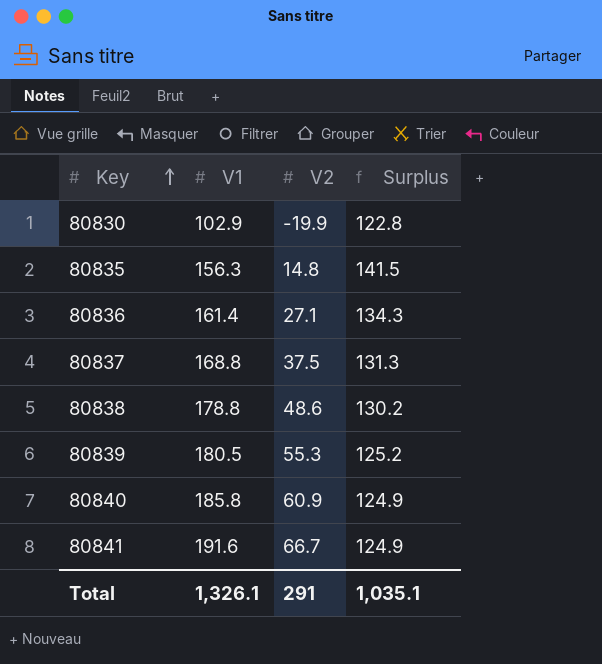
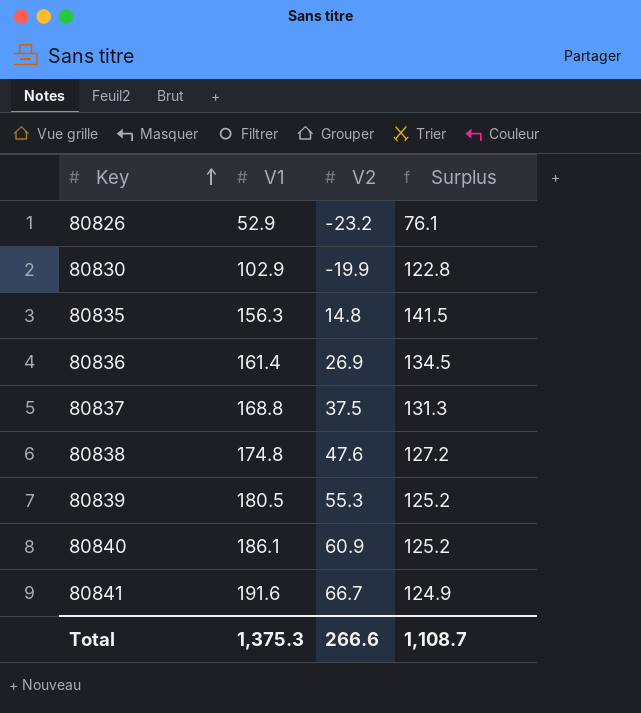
row 80826: none -> 52.9 | -23.2 | 76.1
80836 | V2: 27.1 -> 26.9
80836 | Surplus: 134.3 -> 134.5
80838 | V1: 178.8 -> 174.8
80838 | V2: 48.6 -> 47.6
80838 | Surplus: 130.2 -> 127.2
80840 | V1: 185.8 -> 186.1
80840 | Surplus: 124.9 -> 125.2
Total | V1: 1,326.1 -> 1,375.3
Total | V2: 291 -> 266.6
Total | Surplus: 1,035.1 -> 1,108.7

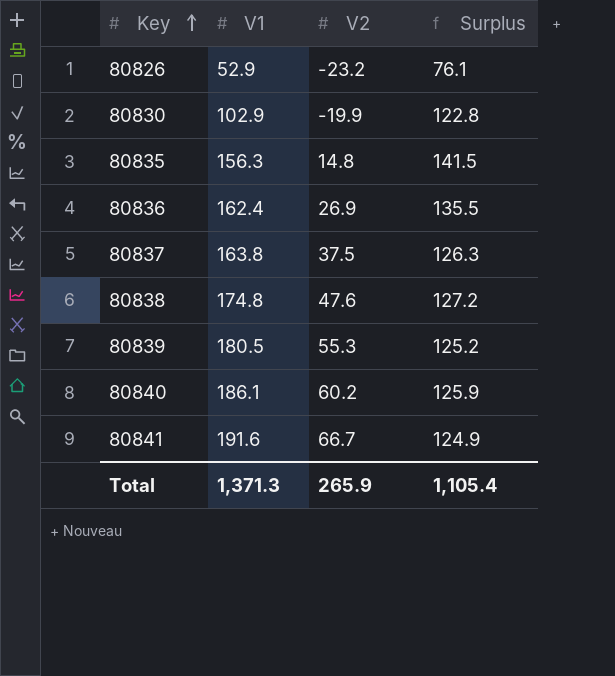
80836 | V1: 161.4 -> 162.4
80836 | Surplus: 134.5 -> 135.5
80837 | V1: 168.8 -> 163.8
80837 | Surplus: 131.3 -> 126.3
80840 | V2: 60.9 -> 60.2
80840 | Surplus: 125.2 -> 125.9
Total | V1: 1,375.3 -> 1,371.3
Total | V2: 266.6 -> 265.9
Total | Surplus: 1,108.7 -> 1,105.4

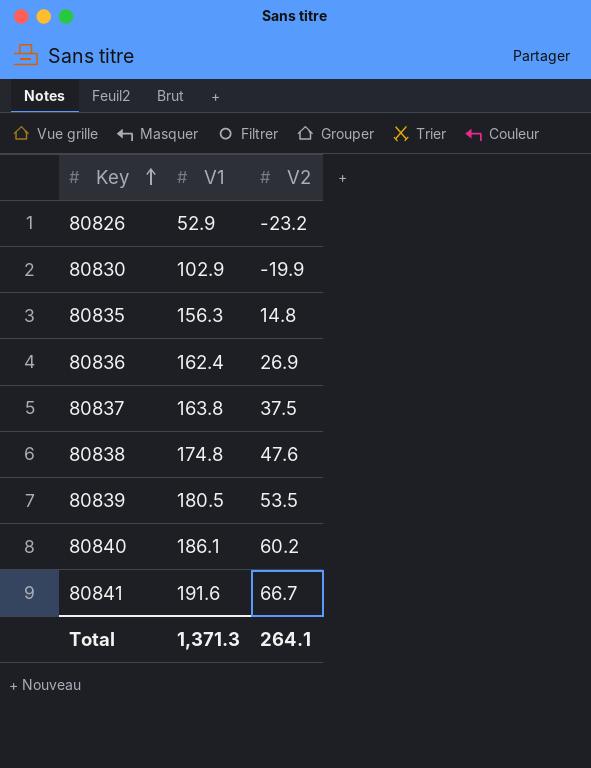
column Surplus | formula: [V1] - [V2] -> none
80839 | V2: 55.3 -> 53.5
Total | V2: 265.9 -> 264.1

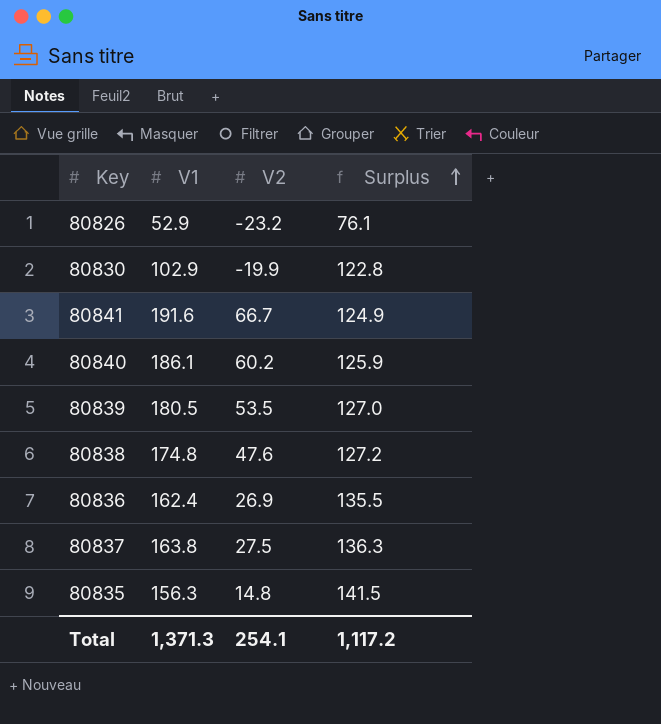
row order: Key ascending -> Surplus ascending
column Surplus | formula: none -> [V1] - [V2]
80837 | V2: 37.5 -> 27.5
Total | V2: 264.1 -> 254.1

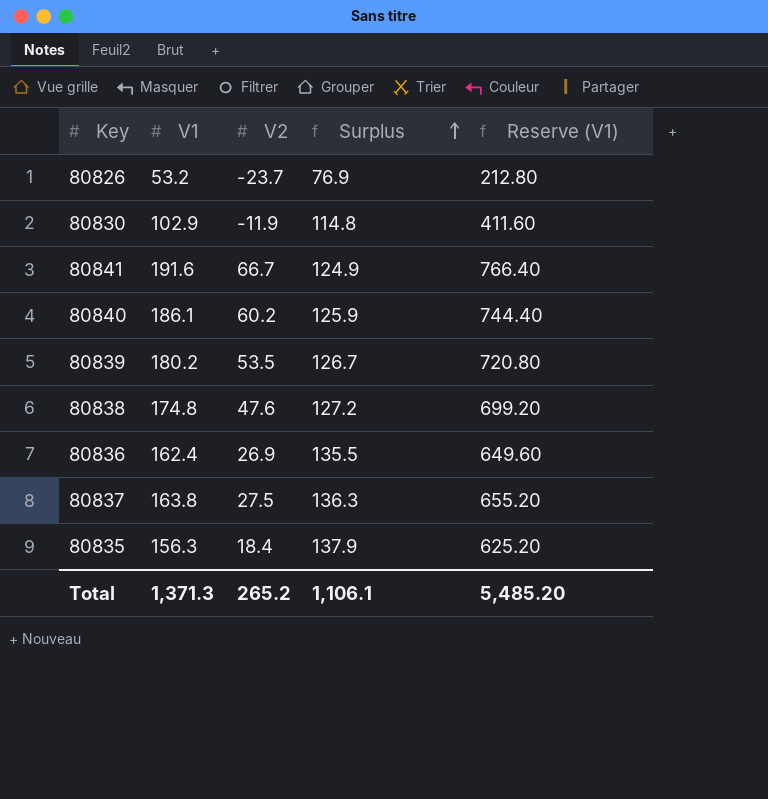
column Reserve (V1) | formula: none -> [V1] * 4
80826 | V1: 52.9 -> 53.2
80826 | V2: -23.2 -> -23.7
80826 | Surplus: 76.1 -> 76.9
80830 | V2: -19.9 -> -11.9
80830 | Surplus: 122.8 -> 114.8
80839 | V1: 180.5 -> 180.2
80839 | Surplus: 127.0 -> 126.7
80835 | V2: 14.8 -> 18.4
80835 | Surplus: 141.5 -> 137.9
Total | V2: 254.1 -> 265.2
Total | Surplus: 1,117.2 -> 1,106.1

